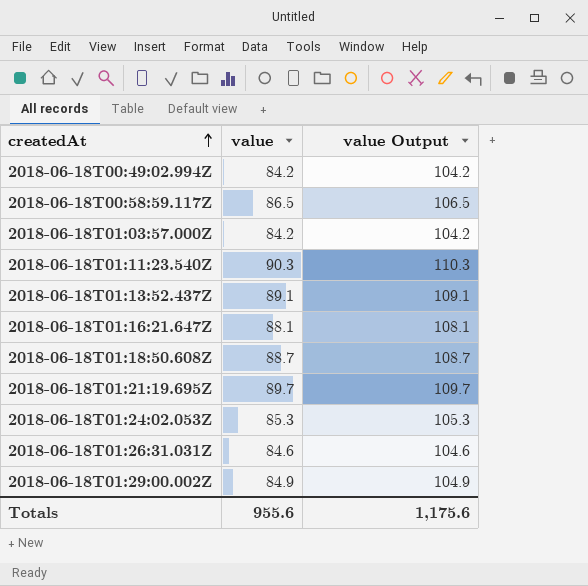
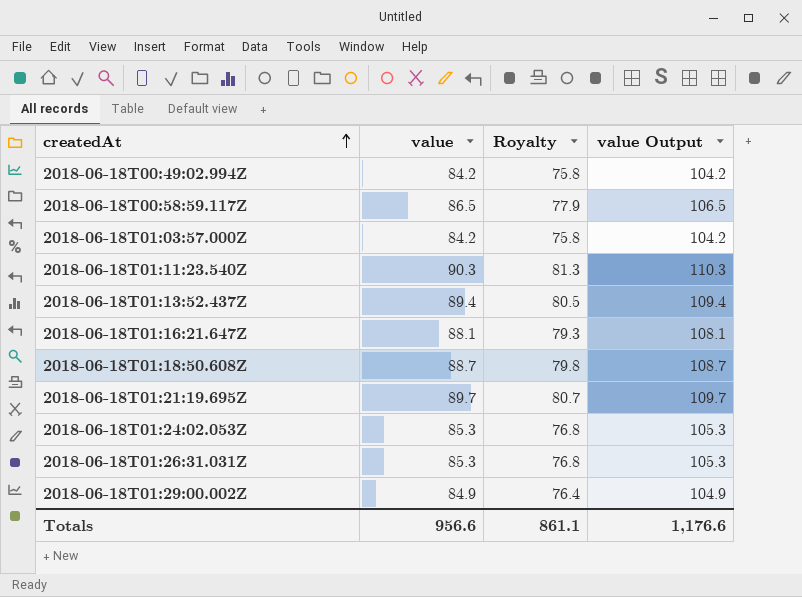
column Royalty | formula: none -> [value] * 0.9
2018-06-18T01:13:52.437Z | value: 89.1 -> 89.4
2018-06-18T01:13:52.437Z | value Output: 109.1 -> 109.4
2018-06-18T01:26:31.031Z | value: 84.6 -> 85.3
2018-06-18T01:26:31.031Z | value Output: 104.6 -> 105.3
Totals | value: 955.6 -> 956.6
Totals | value Output: 1,175.6 -> 1,176.6

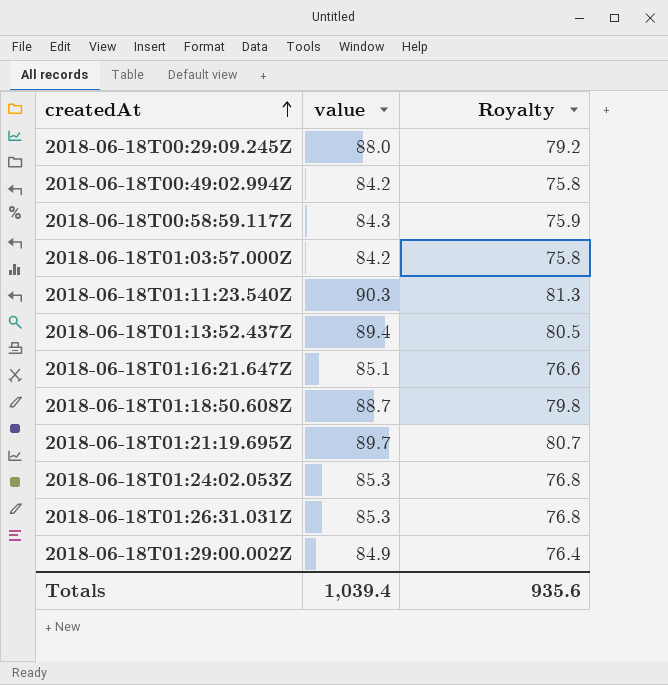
column value Output | formula: [value] + 20 -> none
row 2018-06-18T00:29:09.245Z: none -> 88.0 | 79.2
2018-06-18T00:58:59.117Z | value: 86.5 -> 84.3
2018-06-18T00:58:59.117Z | Royalty: 77.9 -> 75.9
2018-06-18T01:16:21.647Z | value: 88.1 -> 85.1
2018-06-18T01:16:21.647Z | Royalty: 79.3 -> 76.6
Totals | value: 956.6 -> 1,039.4
Totals | Royalty: 861.1 -> 935.6

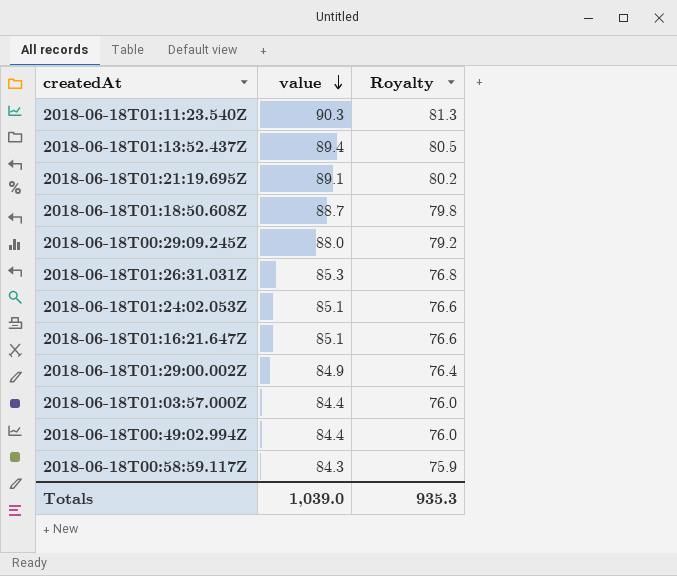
row order: createdAt ascending -> value descending
2018-06-18T01:21:19.695Z | value: 89.7 -> 89.1
2018-06-18T01:21:19.695Z | Royalty: 80.7 -> 80.2
2018-06-18T01:24:02.053Z | value: 85.3 -> 85.1
2018-06-18T01:24:02.053Z | Royalty: 76.8 -> 76.6
2018-06-18T01:03:57.000Z | value: 84.2 -> 84.4
2018-06-18T01:03:57.000Z | Royalty: 75.8 -> 76.0
2018-06-18T00:49:02.994Z | value: 84.2 -> 84.4
2018-06-18T00:49:02.994Z | Royalty: 75.8 -> 76.0
Totals | value: 1,039.4 -> 1,039.0
Totals | Royalty: 935.6 -> 935.3

